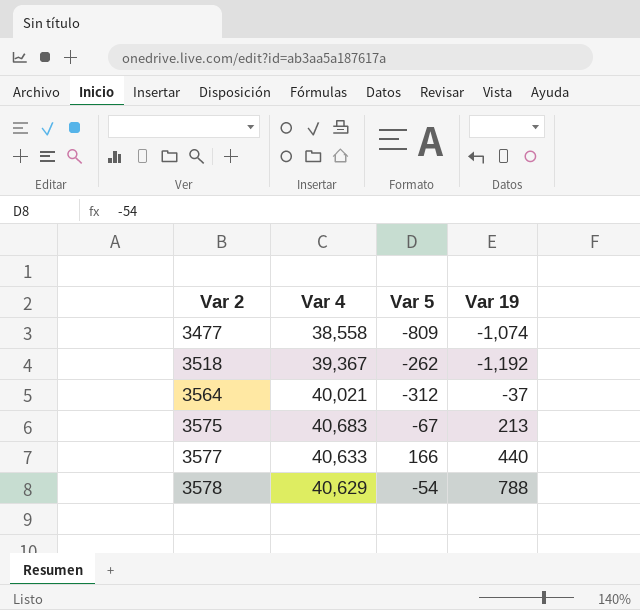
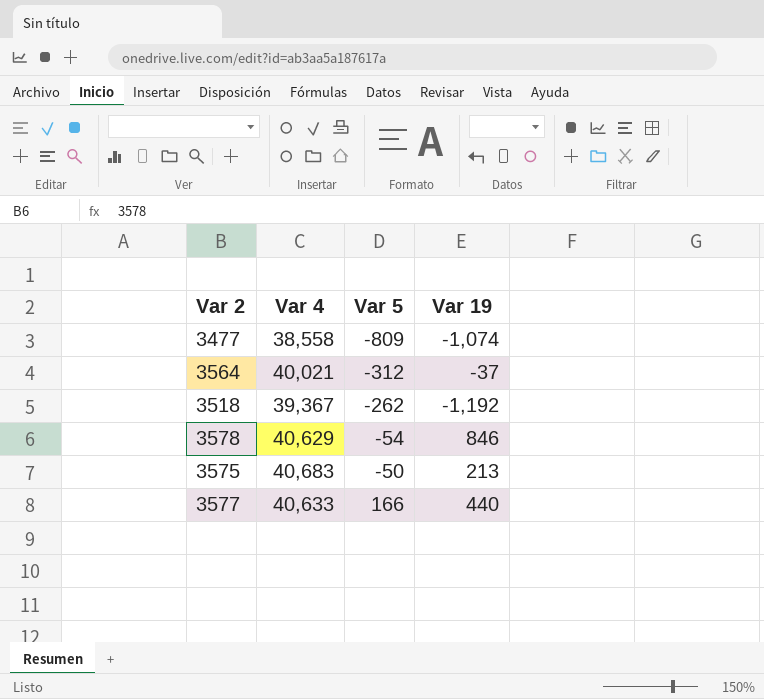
row order: Var 2 ascending -> Var 5 ascending
3578 | Var 19: 788 -> 846
3575 | Var 5: -67 -> -50

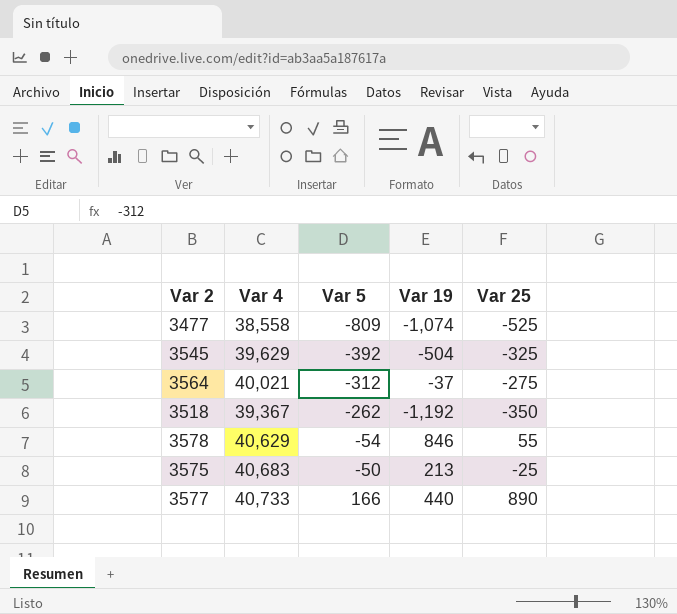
column Var 25 | position: none -> 5
row 3545: none -> 39,629 | -392 | -504 | -325
3577 | Var 4: 40,633 -> 40,733

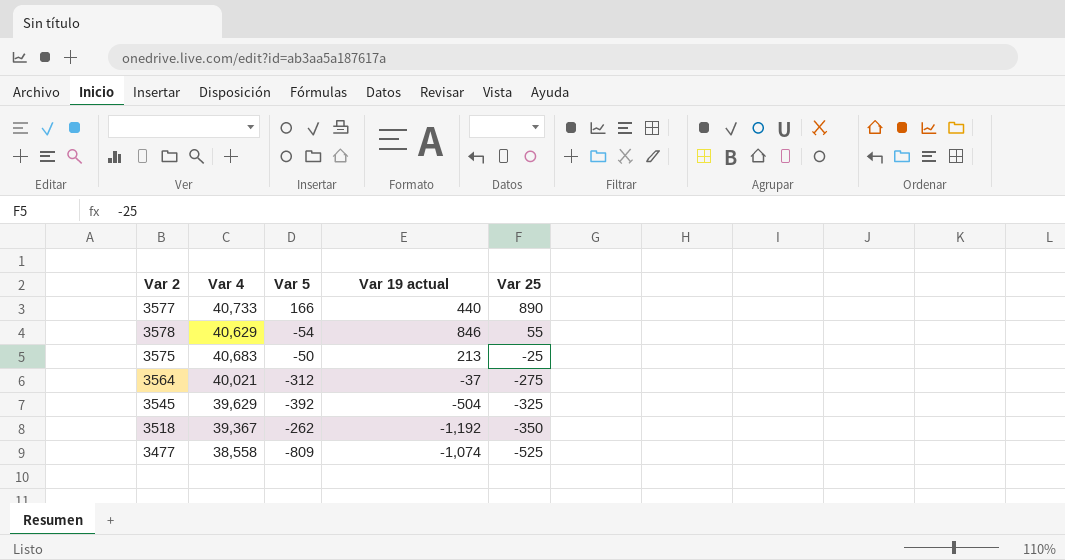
row order: Var 5 ascending -> Var 25 descending
column name: Var 19 -> Var 19 actual

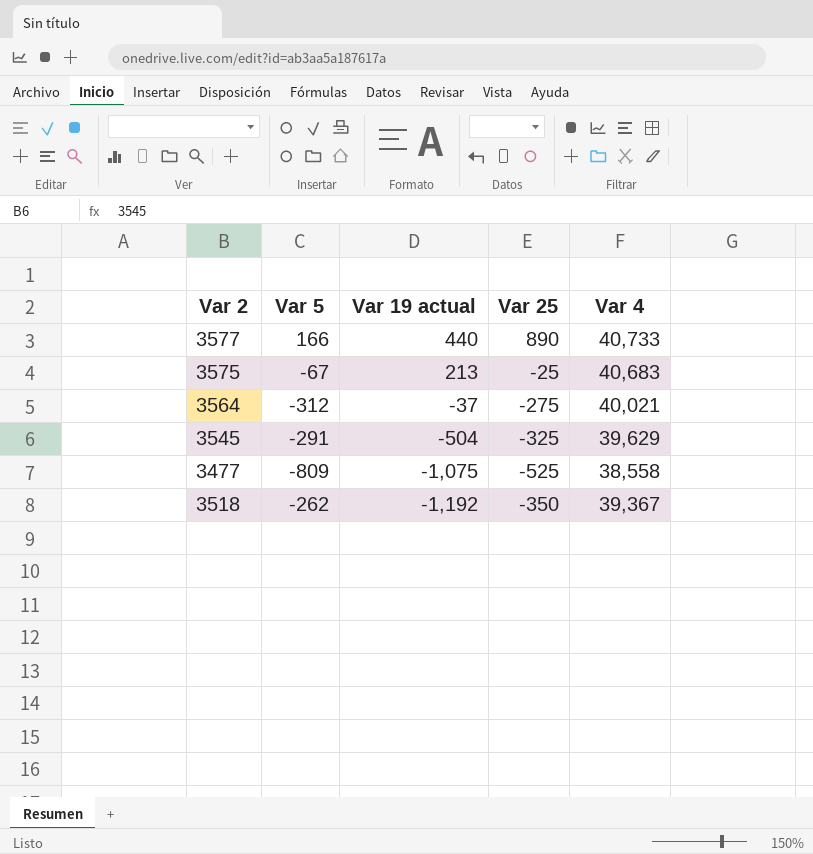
row order: Var 25 descending -> Var 19 actual descending
column Var 4 | position: 2 -> 5
row 3578: 40,629 | -54 | 846 | 55 -> none
3575 | Var 5: -50 -> -67
3545 | Var 5: -392 -> -291
3477 | Var 19 actual: -1,074 -> -1,075

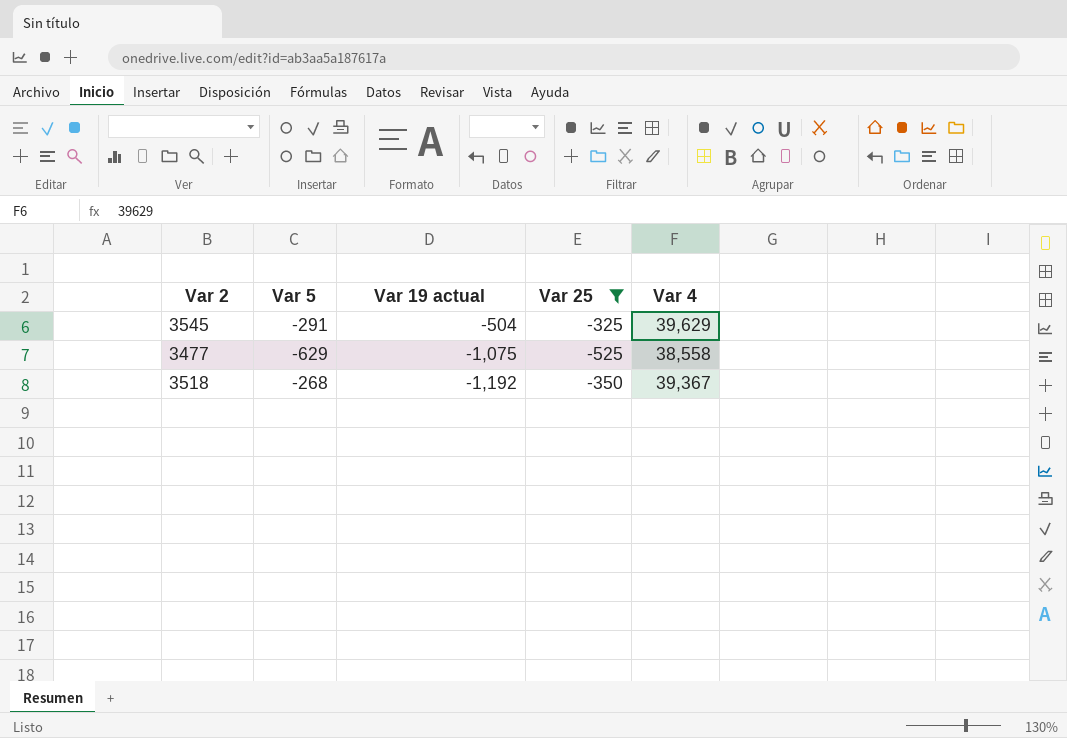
filter: none -> Var 25 <= -325
3477 | Var 5: -809 -> -629
3518 | Var 5: -262 -> -268

